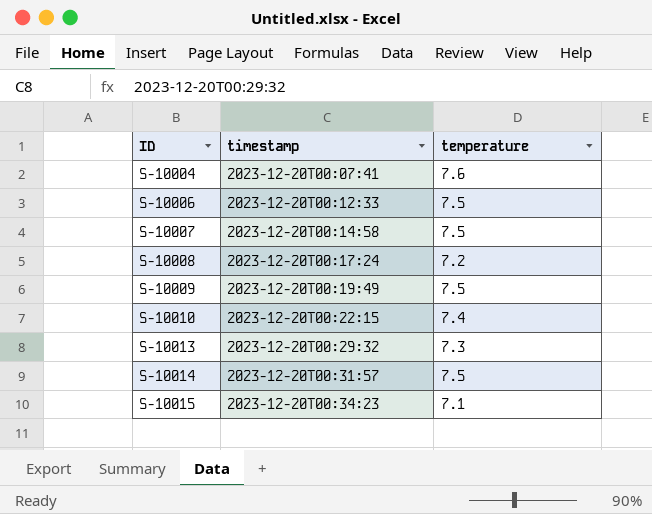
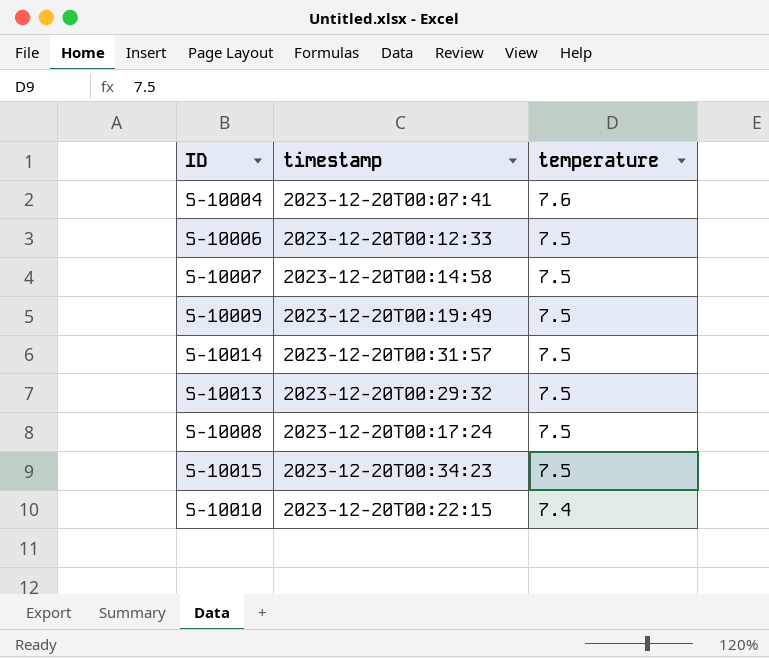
row order: ID ascending -> temperature descending
S-10013 | temperature: 7.3 -> 7.5
S-10008 | temperature: 7.2 -> 7.5
S-10015 | temperature: 7.1 -> 7.5

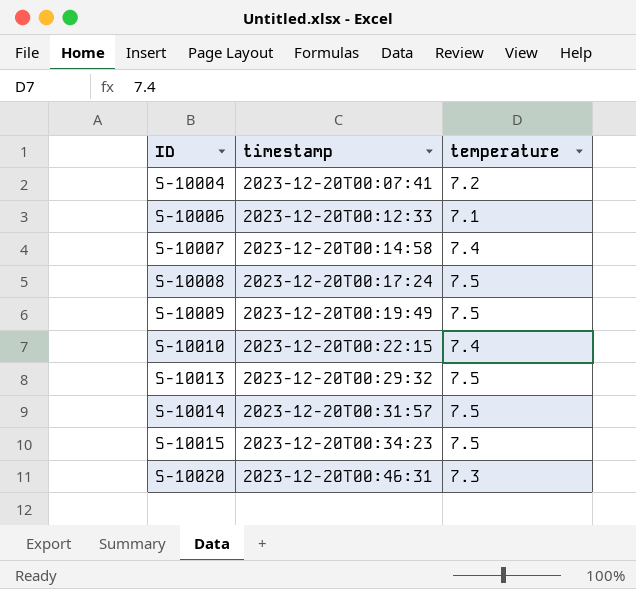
row order: temperature descending -> ID ascending
S-10004 | temperature: 7.6 -> 7.2
S-10006 | temperature: 7.5 -> 7.1
S-10007 | temperature: 7.5 -> 7.4
row S-10020: none -> 2023-12-20T00:46:31 | 7.3

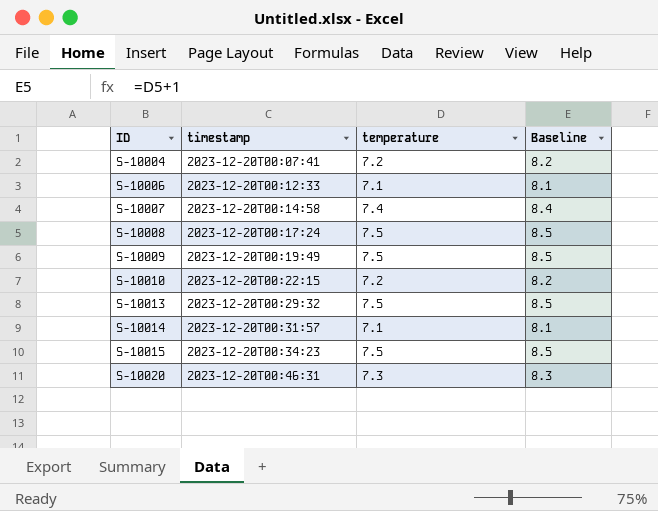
column Baseline | formula: none -> [temperature] + 1
S-10010 | temperature: 7.4 -> 7.2
S-10014 | temperature: 7.5 -> 7.1

